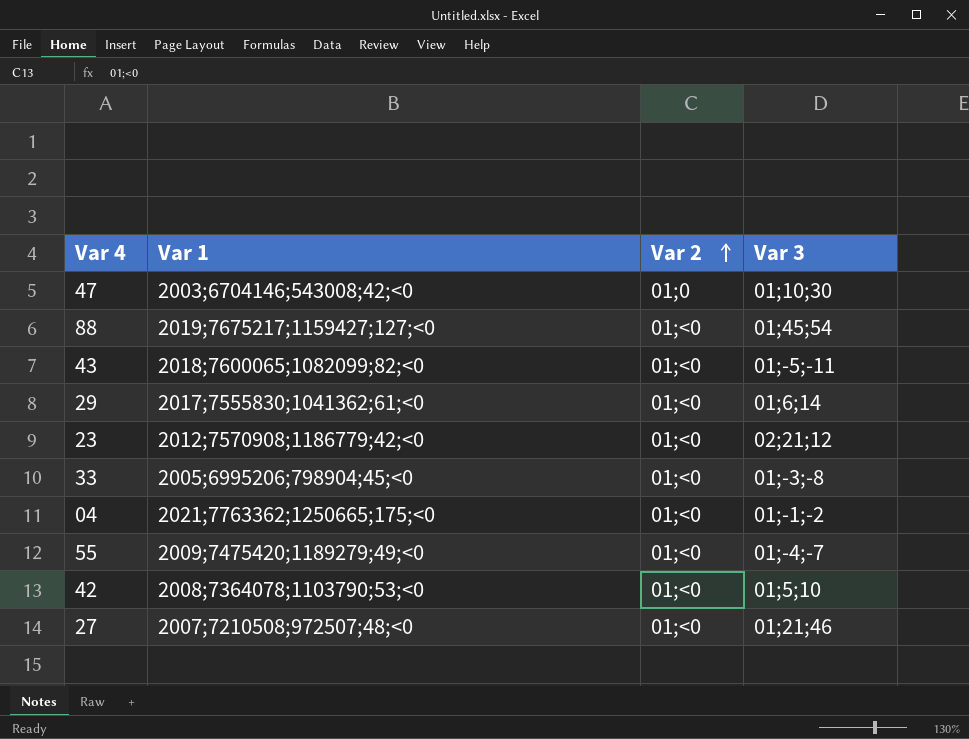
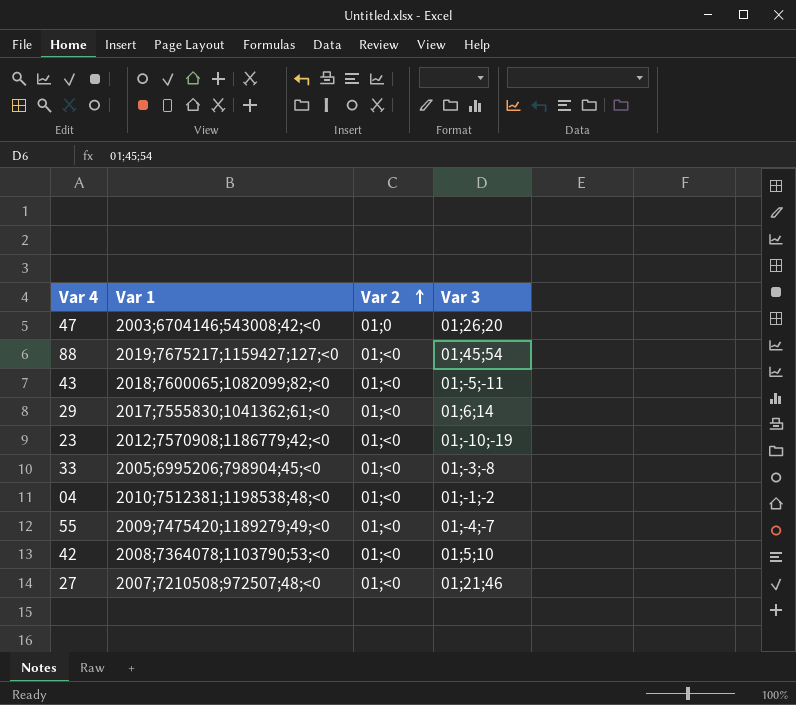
47 | Var 3: 01;10;30 -> 01;26;20
23 | Var 3: 02;21;12 -> 01;-10;-19
04 | Var 1: 2021;7763362;1250665;175;<0 -> 2010;7512381;1198538;48;<0

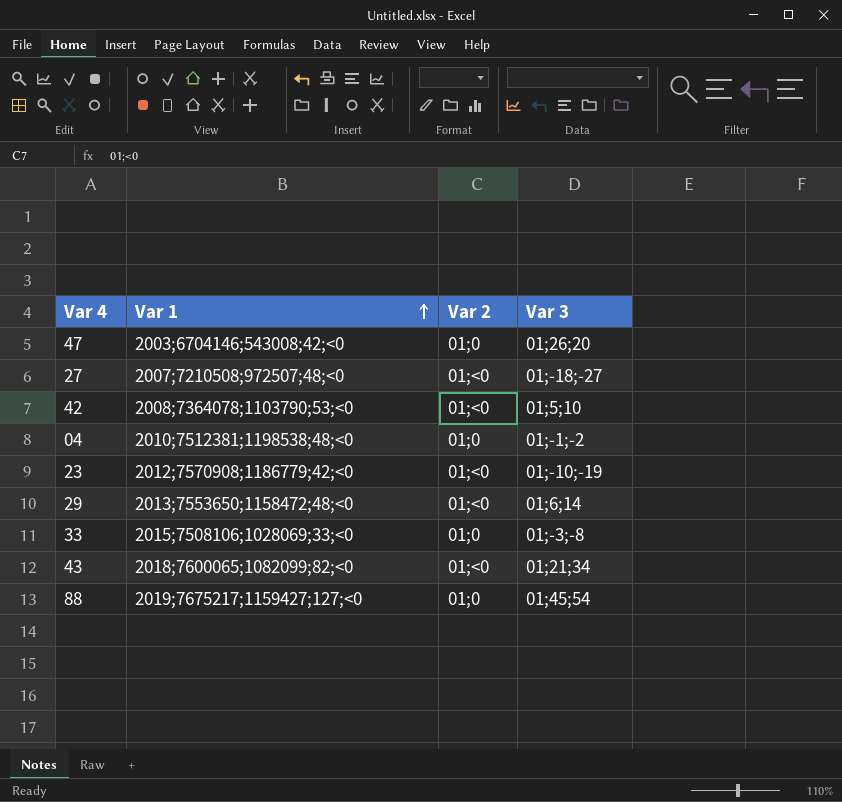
row order: Var 2 ascending -> Var 1 ascending
row 55: 2009;7475420;1189279;49;<0 | 01;<0 | 01;-4;-7 -> none
27 | Var 3: 01;21;46 -> 01;-18;-27
04 | Var 2: 01;<0 -> 01;0
29 | Var 1: 2017;7555830;1041362;61;<0 -> 2013;7553650;1158472;48;<0
33 | Var 1: 2005;6995206;798904;45;<0 -> 2015;7508106;1028069;33;<0
33 | Var 2: 01;<0 -> 01;0
43 | Var 3: 01;-5;-11 -> 01;21;34
88 | Var 2: 01;<0 -> 01;0

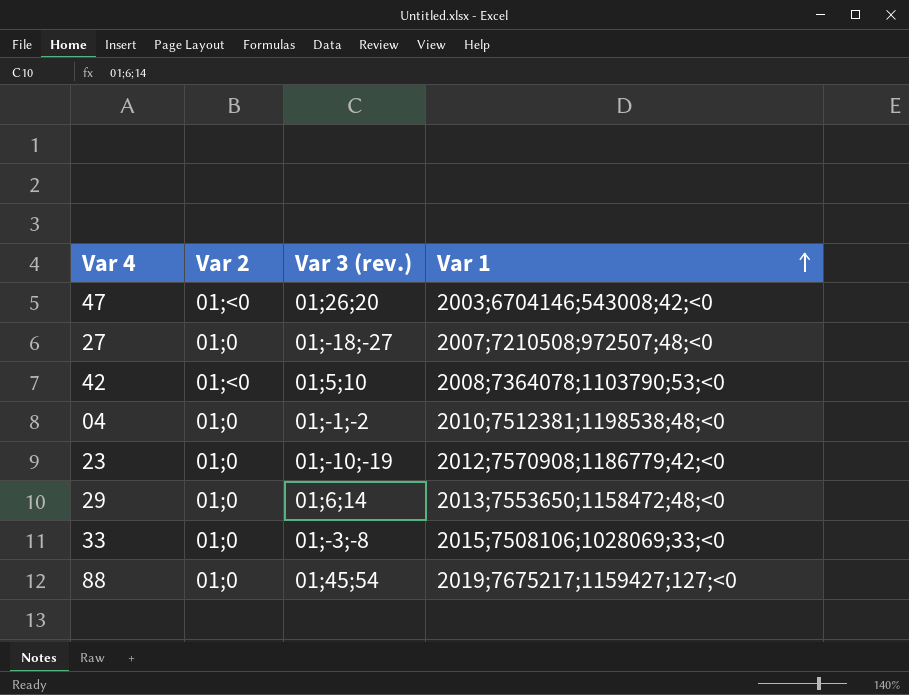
column name: Var 3 -> Var 3 (rev.)
column Var 1 | position: 2 -> 4
row 43: 2018;7600065;1082099;82;<0 | 01;<0 | 01;21;34 -> none
47 | Var 2: 01;0 -> 01;<0
27 | Var 2: 01;<0 -> 01;0
23 | Var 2: 01;<0 -> 01;0
29 | Var 2: 01;<0 -> 01;0

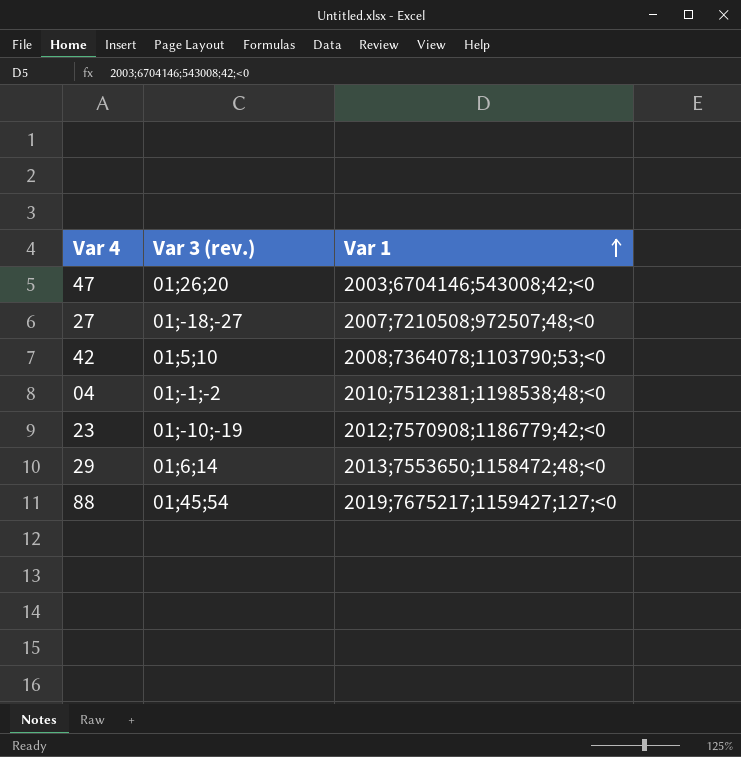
column Var 2 | position: 2 -> none
row 33: 01;0 | 01;-3;-8 | 2015;7508106;1028069;33;<0 -> none

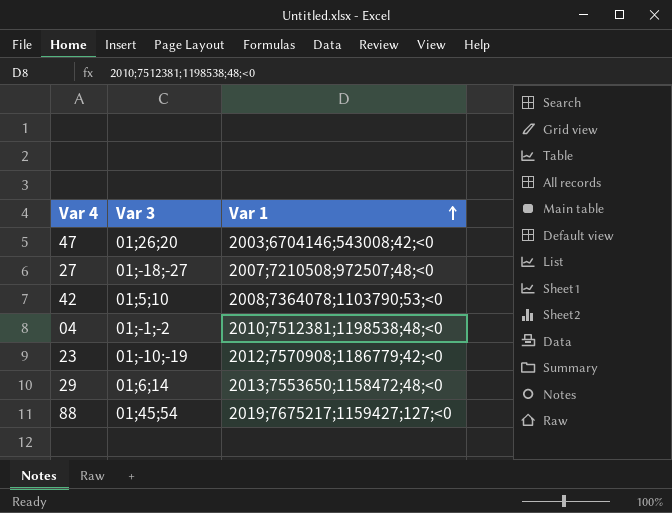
column name: Var 3 (rev.) -> Var 3

